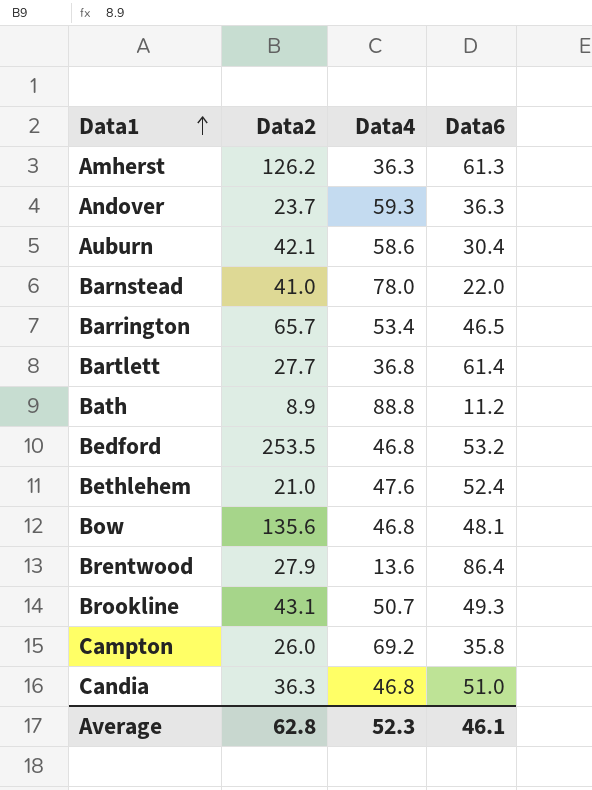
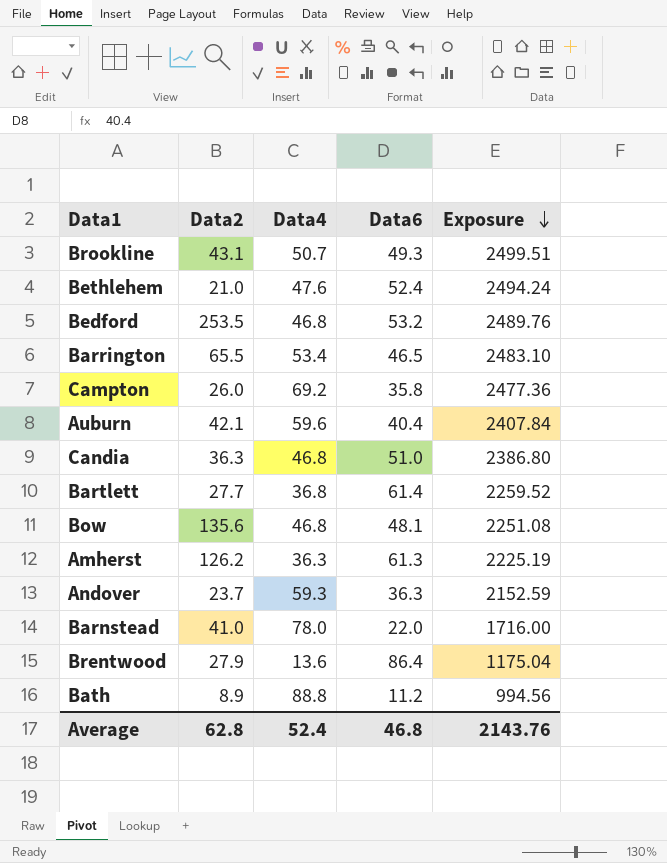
row order: Data1 ascending -> Exposure descending
column Exposure | formula: none -> [Data4] * [Data6]
Barrington | Data2: 65.7 -> 65.5
Auburn | Data4: 58.6 -> 59.6
Auburn | Data6: 30.4 -> 40.4
Average | Data4: 52.3 -> 52.4
Average | Data6: 46.1 -> 46.8

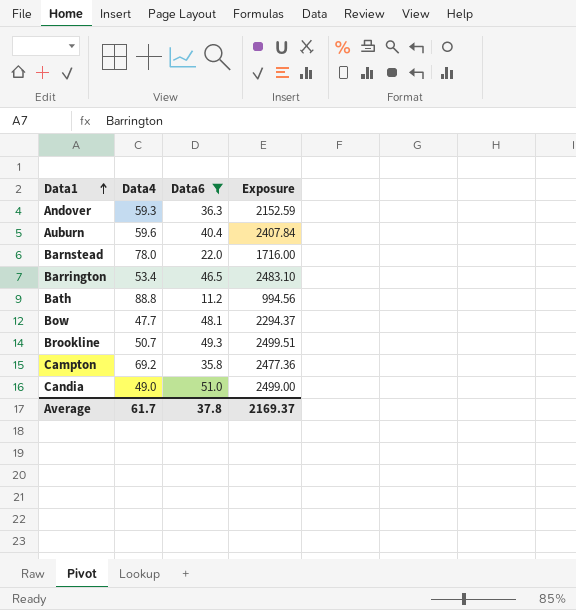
filter: none -> Data6 <= 51.0
row order: Exposure descending -> Data1 ascending
column Data2 | position: 2 -> none
Bow | Data4: 46.8 -> 47.7
Bow | Exposure: 2251.08 -> 2294.37
Candia | Data4: 46.8 -> 49.0
Candia | Exposure: 2386.80 -> 2499.00
Average | Data4: 52.4 -> 61.7
Average | Data6: 46.8 -> 37.8
Average | Exposure: 2143.76 -> 2169.37

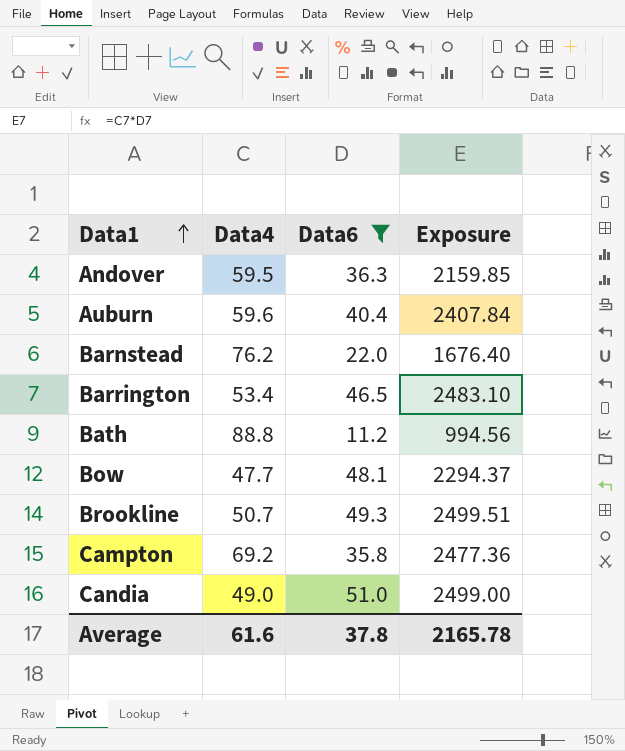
Andover | Data4: 59.3 -> 59.5
Andover | Exposure: 2152.59 -> 2159.85
Barnstead | Data4: 78.0 -> 76.2
Barnstead | Exposure: 1716.00 -> 1676.40
Average | Data4: 61.7 -> 61.6
Average | Exposure: 2169.37 -> 2165.78

